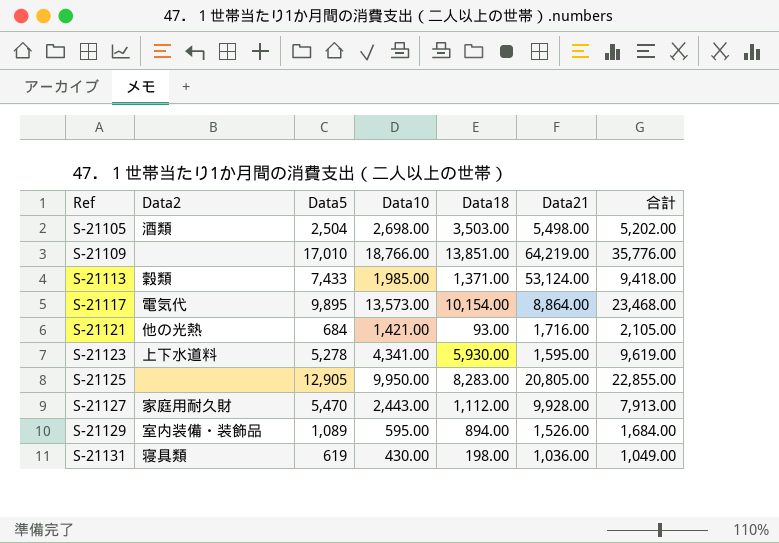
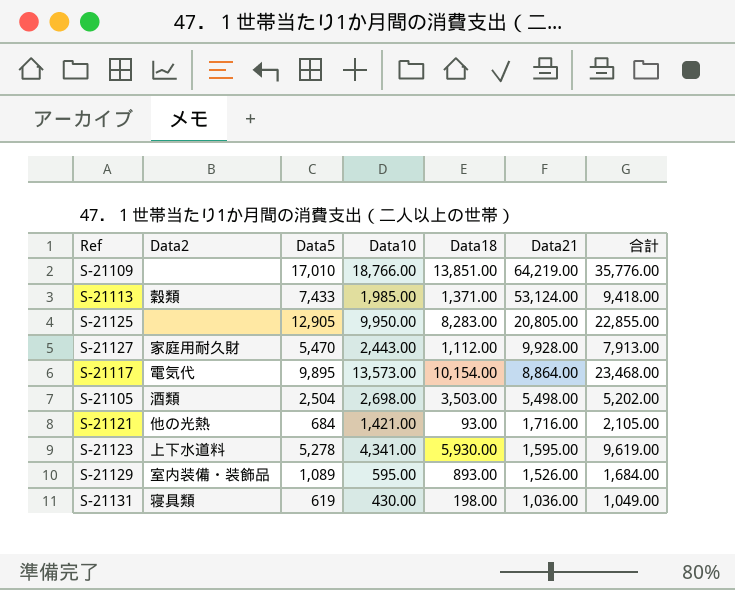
row order: Ref ascending -> Data21 descending
S-21129 | Data18: 894.00 -> 893.00

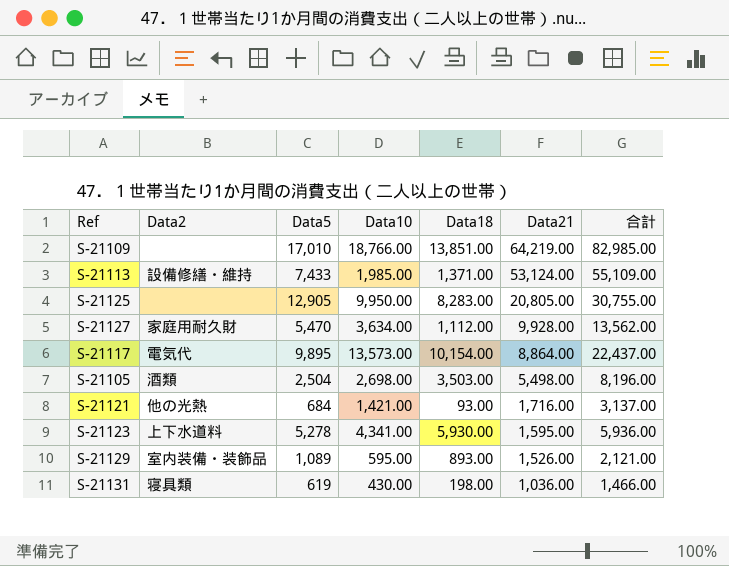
column 合計 | formula: [Data5] + [Data10] -> [Data10] + [Data21]
S-21113 | Data2: 穀類 -> 設備修繕・維持
S-21127 | Data10: 2,443.00 -> 3,634.00

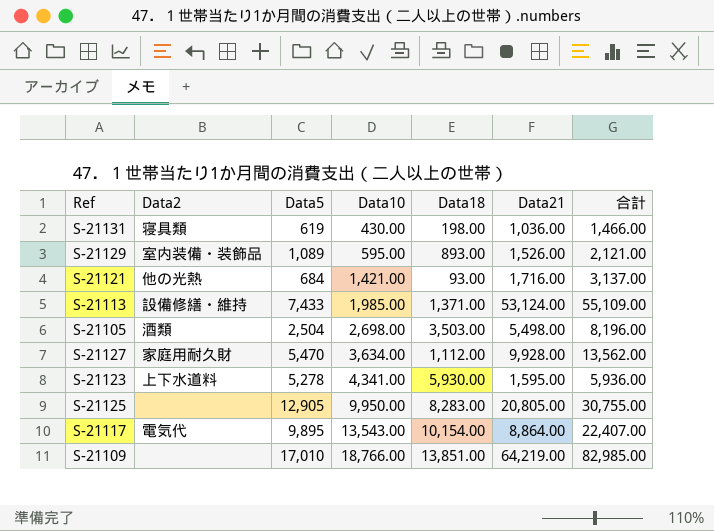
row order: Data21 descending -> Data10 ascending
S-21117 | Data10: 13,573.00 -> 13,543.00
S-21117 | 合計: 22,437.00 -> 22,407.00

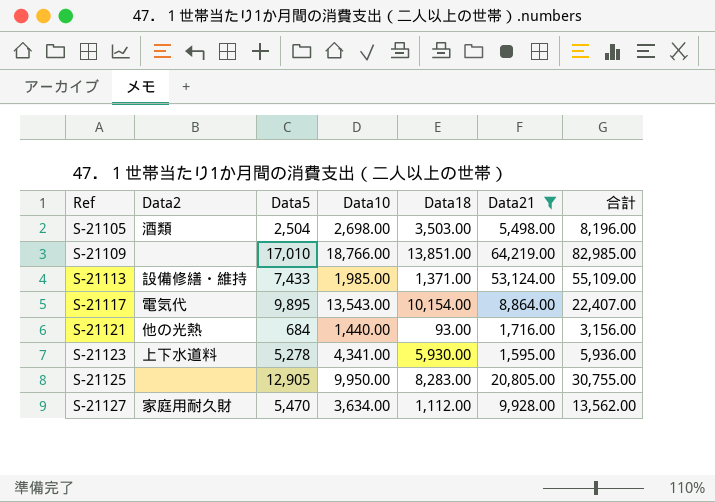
filter: none -> Data21 >= 1,595.00
row order: Data10 ascending -> Ref ascending
S-21121 | Data10: 1,421.00 -> 1,440.00
S-21121 | 合計: 3,137.00 -> 3,156.00

